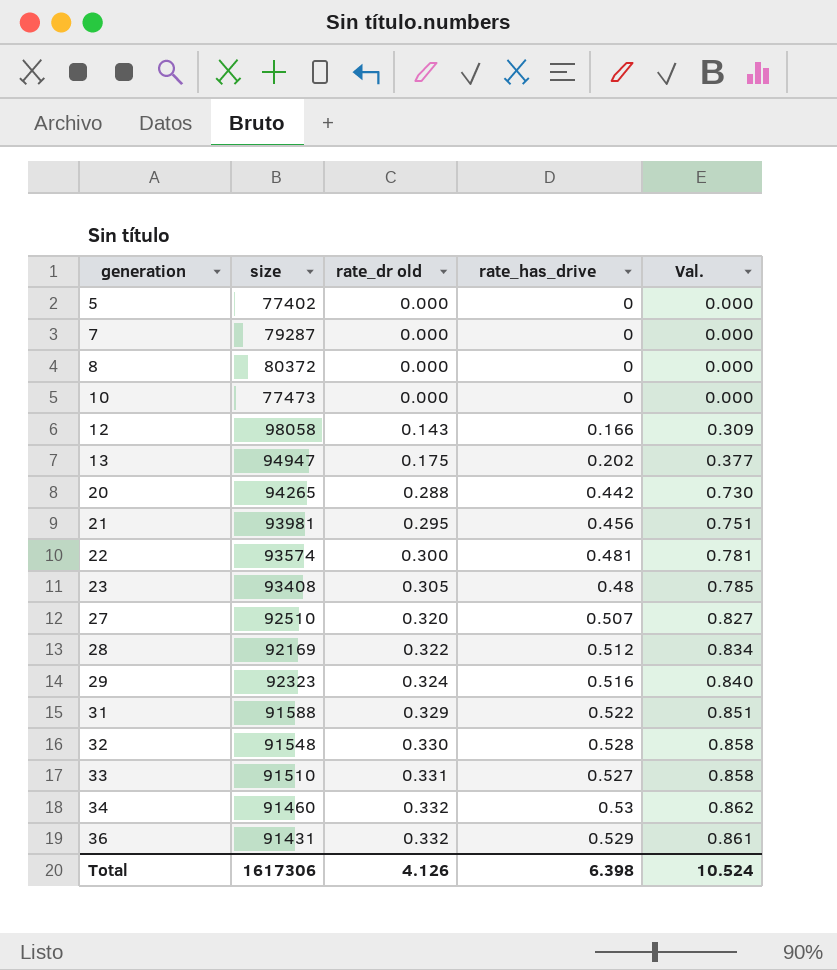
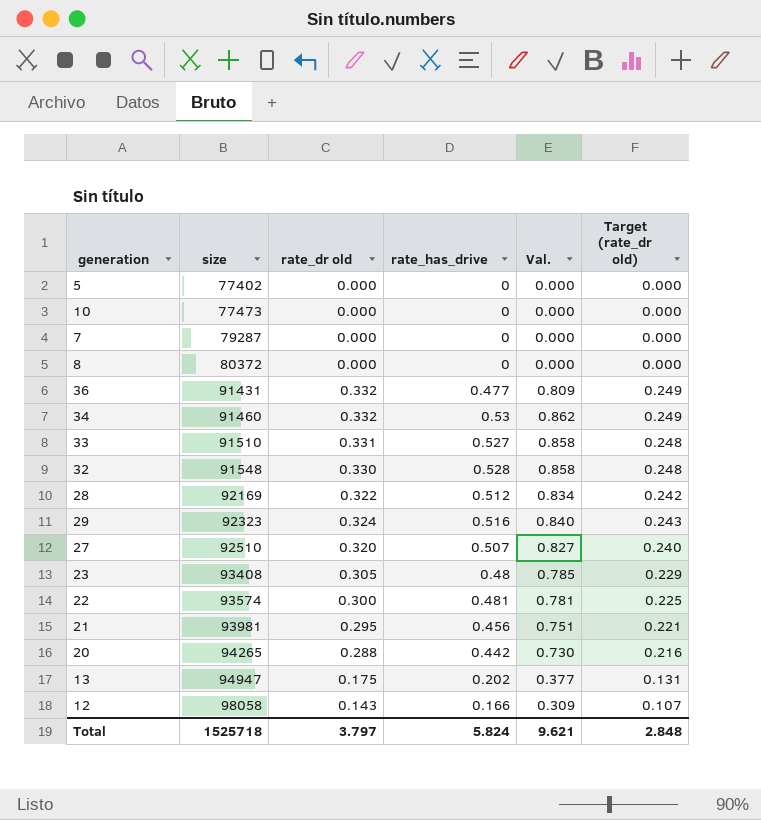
row order: generation ascending -> size ascending
column Target (rate_dr old) | formula: none -> [rate_dr old] * 0.75
row 31: 91588 | 0.329 | 0.522 | 0.851 -> none
36 | rate_has_drive: 0.529 -> 0.477
36 | Val.: 0.861 -> 0.809
Total | size: 1617306 -> 1525718
Total | rate_dr old: 4.126 -> 3.797
Total | rate_has_drive: 6.398 -> 5.824
Total | Val.: 10.524 -> 9.621

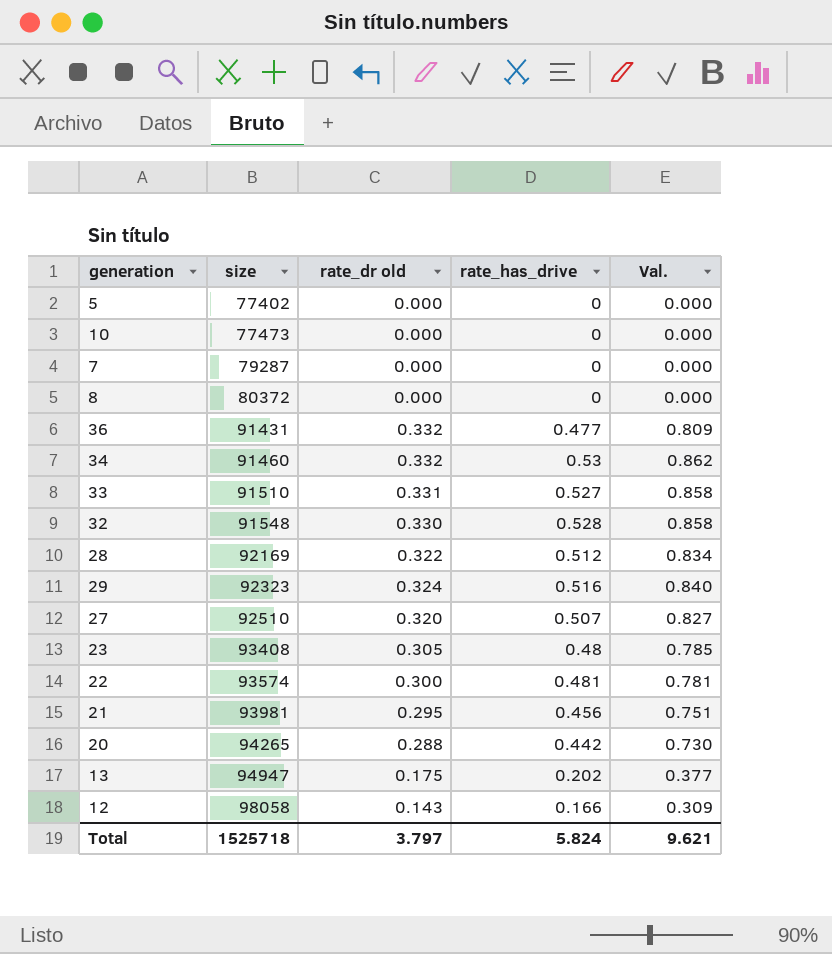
column Target (rate_dr old) | formula: [rate_dr old] * 0.75 -> none

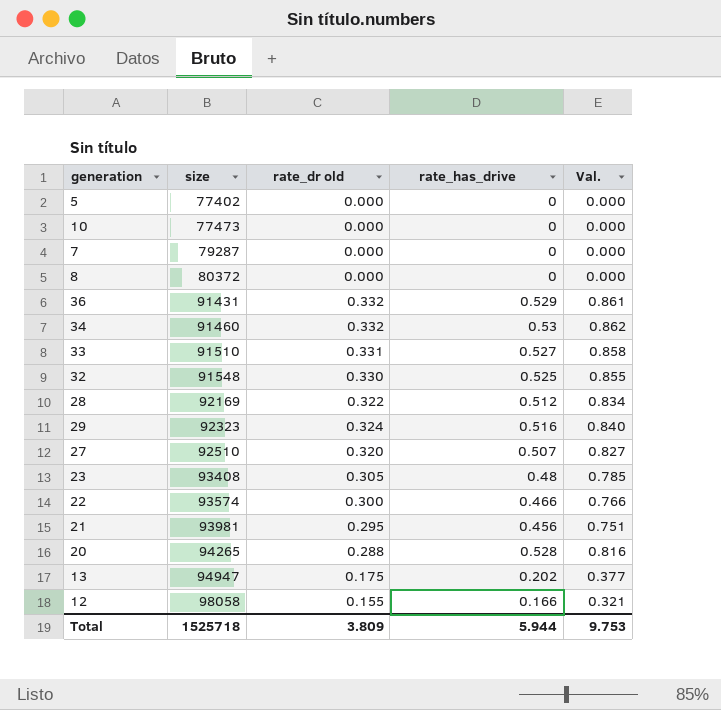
36 | rate_has_drive: 0.477 -> 0.529
36 | Val.: 0.809 -> 0.861
32 | rate_has_drive: 0.528 -> 0.525
32 | Val.: 0.858 -> 0.855
22 | rate_has_drive: 0.481 -> 0.466
22 | Val.: 0.781 -> 0.766
20 | rate_has_drive: 0.442 -> 0.528
20 | Val.: 0.730 -> 0.816
12 | rate_dr old: 0.143 -> 0.155
12 | Val.: 0.309 -> 0.321
Total | rate_dr old: 3.797 -> 3.809
Total | rate_has_drive: 5.824 -> 5.944
Total | Val.: 9.621 -> 9.753

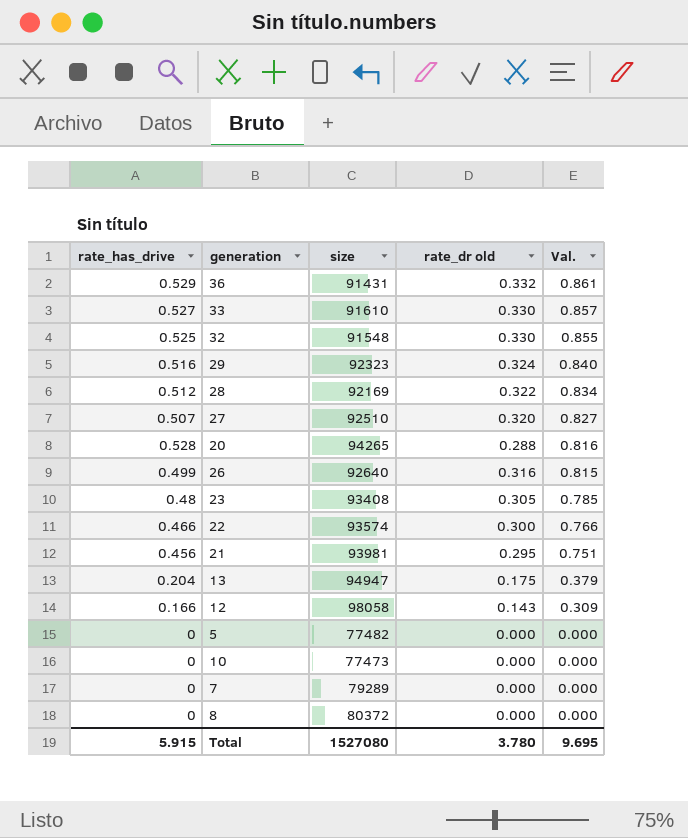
row order: size ascending -> Val. descending
column rate_has_drive | position: 4 -> 1
row 34: 91460 | 0.332 | 0.53 | 0.862 -> none
33 | size: 91510 -> 91610
33 | rate_dr old: 0.331 -> 0.330
33 | Val.: 0.858 -> 0.857
row 26: none -> 0.499 | 92640 | 0.316 | 0.815
13 | rate_has_drive: 0.202 -> 0.204
13 | Val.: 0.377 -> 0.379
12 | rate_dr old: 0.155 -> 0.143
12 | Val.: 0.321 -> 0.309
5 | size: 77402 -> 77482
7 | size: 79287 -> 79289
Total | rate_has_drive: 5.944 -> 5.915
Total | size: 1525718 -> 1527080
Total | rate_dr old: 3.809 -> 3.780
Total | Val.: 9.753 -> 9.695

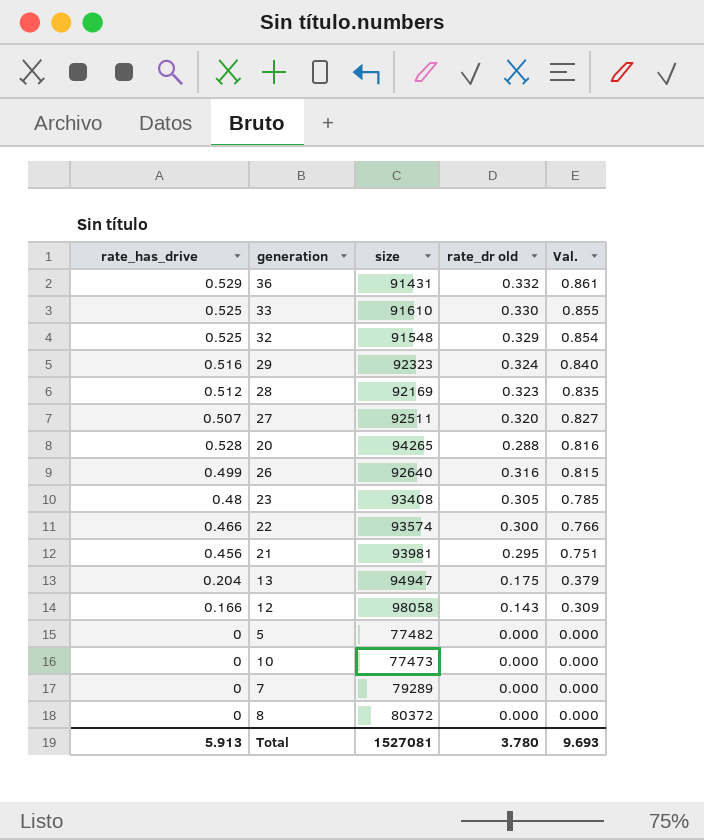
33 | rate_has_drive: 0.527 -> 0.525
33 | Val.: 0.857 -> 0.855
32 | rate_dr old: 0.330 -> 0.329
32 | Val.: 0.855 -> 0.854
28 | rate_dr old: 0.322 -> 0.323
28 | Val.: 0.834 -> 0.835
27 | size: 92510 -> 92511
Total | rate_has_drive: 5.915 -> 5.913
Total | size: 1527080 -> 1527081
Total | Val.: 9.695 -> 9.693

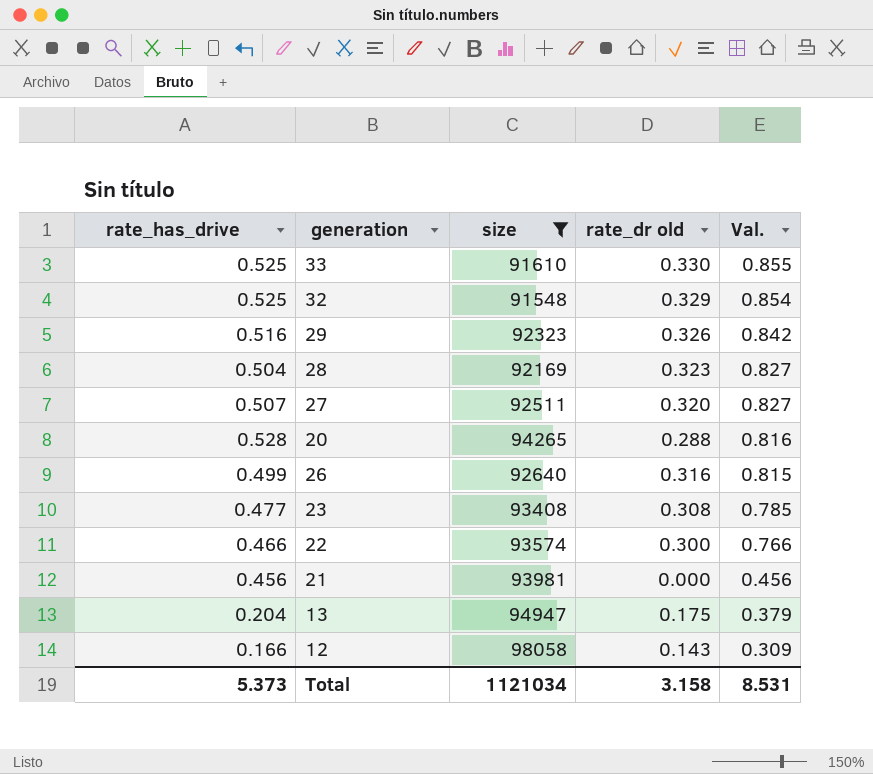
filter: none -> size >= 91548
29 | rate_dr old: 0.324 -> 0.326
29 | Val.: 0.840 -> 0.842
28 | rate_has_drive: 0.512 -> 0.504
28 | Val.: 0.835 -> 0.827
23 | rate_has_drive: 0.48 -> 0.477
23 | rate_dr old: 0.305 -> 0.308
21 | rate_dr old: 0.295 -> 0.000
21 | Val.: 0.751 -> 0.456
Total | rate_has_drive: 5.913 -> 5.373
Total | size: 1527081 -> 1121034
Total | rate_dr old: 3.780 -> 3.158
Total | Val.: 9.693 -> 8.531

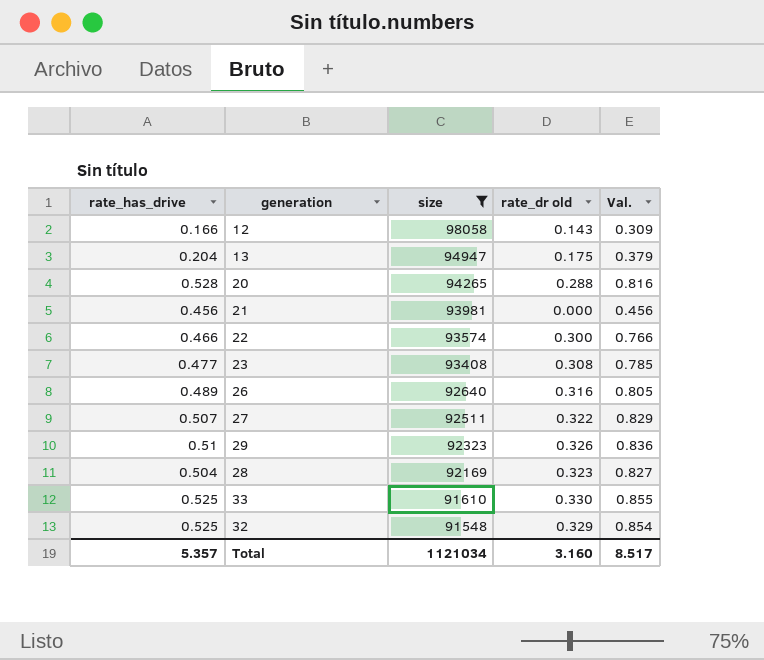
row order: Val. descending -> size descending
26 | rate_has_drive: 0.499 -> 0.489
26 | Val.: 0.815 -> 0.805
27 | rate_dr old: 0.320 -> 0.322
27 | Val.: 0.827 -> 0.829
29 | rate_has_drive: 0.516 -> 0.51
29 | Val.: 0.842 -> 0.836
Total | rate_has_drive: 5.373 -> 5.357
Total | rate_dr old: 3.158 -> 3.160
Total | Val.: 8.531 -> 8.517

